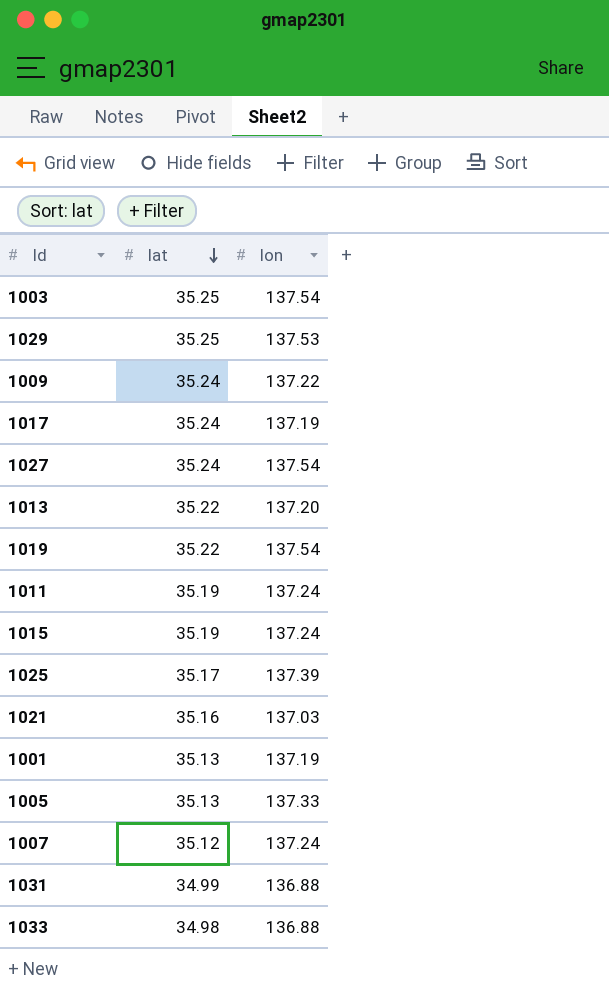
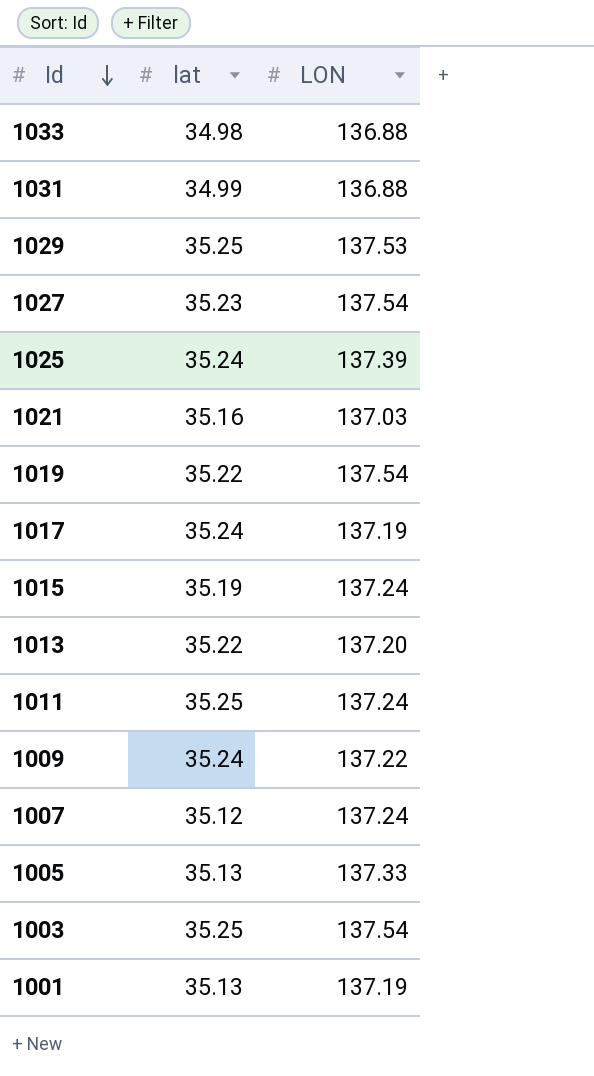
row order: lat descending -> Id descending
column name: lon -> LON
1027 | lat: 35.24 -> 35.23
1025 | lat: 35.17 -> 35.24
1011 | lat: 35.19 -> 35.25

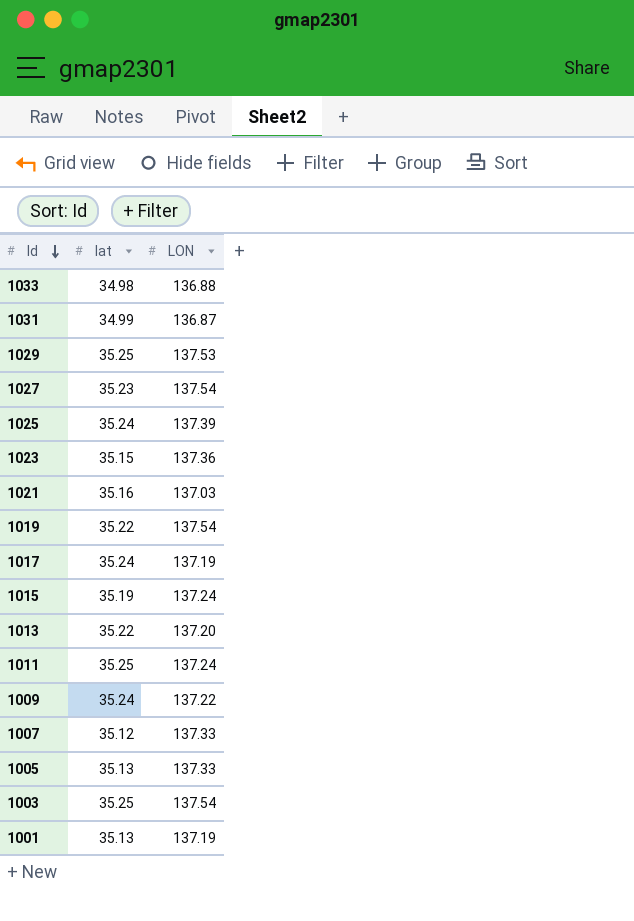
1031 | LON: 136.88 -> 136.87
row 1023: none -> 35.15 | 137.36
1007 | LON: 137.24 -> 137.33

